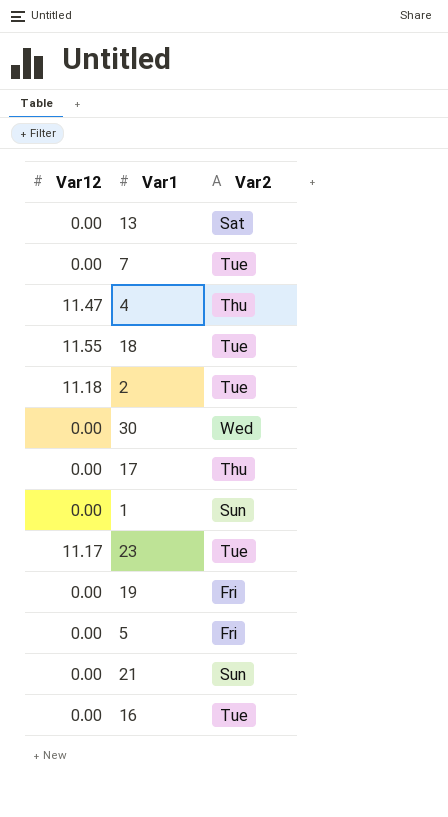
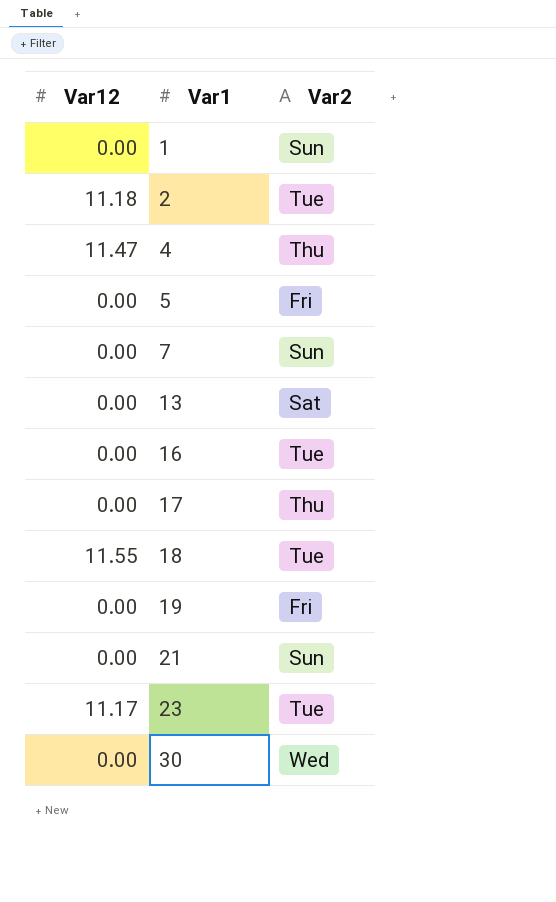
row order: none -> Var1 ascending
7 | Var2: Tue -> Sun

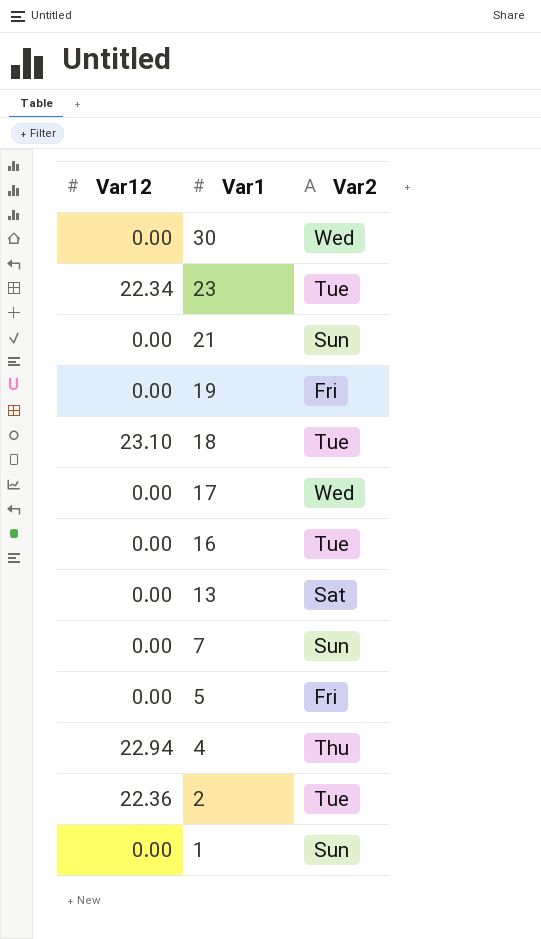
row order: Var1 ascending -> Var1 descending
23 | Var12: 11.17 -> 22.34
18 | Var12: 11.55 -> 23.10
17 | Var2: Thu -> Wed
4 | Var12: 11.47 -> 22.94
2 | Var12: 11.18 -> 22.36

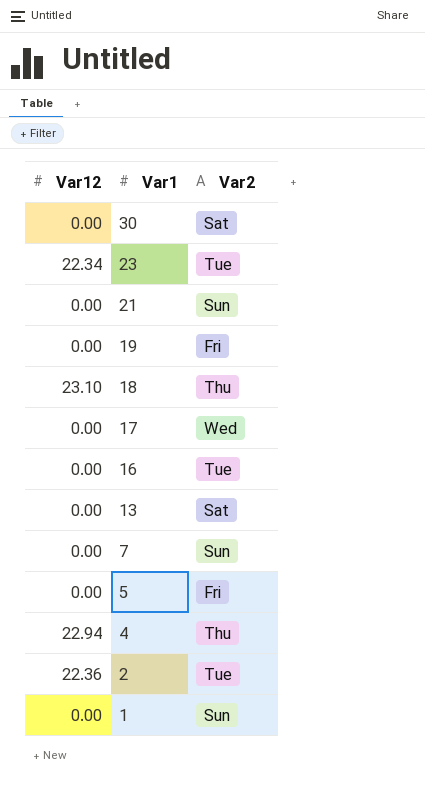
30 | Var2: Wed -> Sat
18 | Var2: Tue -> Thu

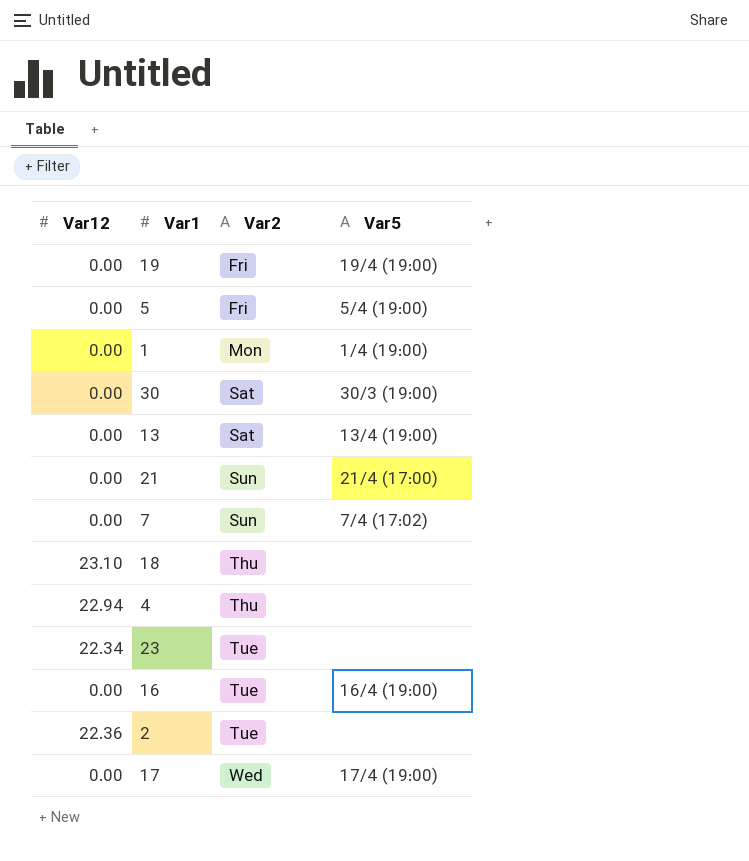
row order: Var1 descending -> Var2 ascending
column Var5 | position: none -> 4
1 | Var2: Sun -> Mon

